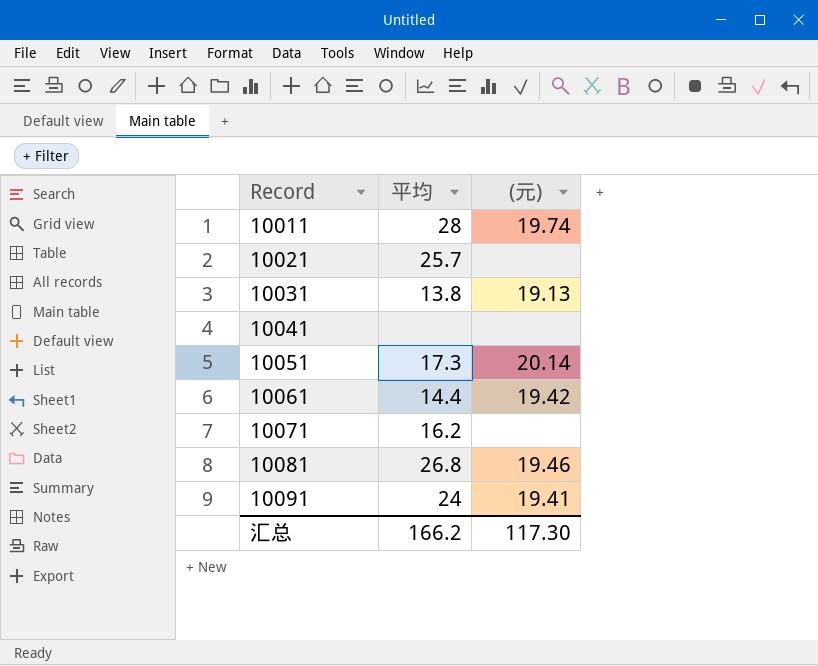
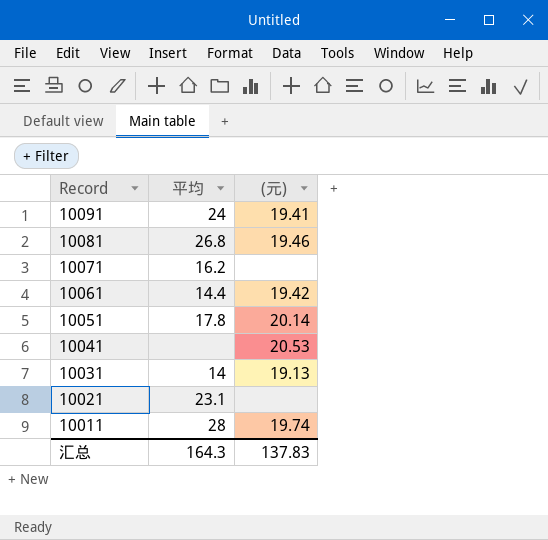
row order: Record ascending -> Record descending
10051 | 平均: 17.3 -> 17.8
10041 | (元): none -> 20.53
10031 | 平均: 13.8 -> 14
10021 | 平均: 25.7 -> 23.1
汇总 | 平均: 166.2 -> 164.3
汇总 | (元): 117.30 -> 137.83

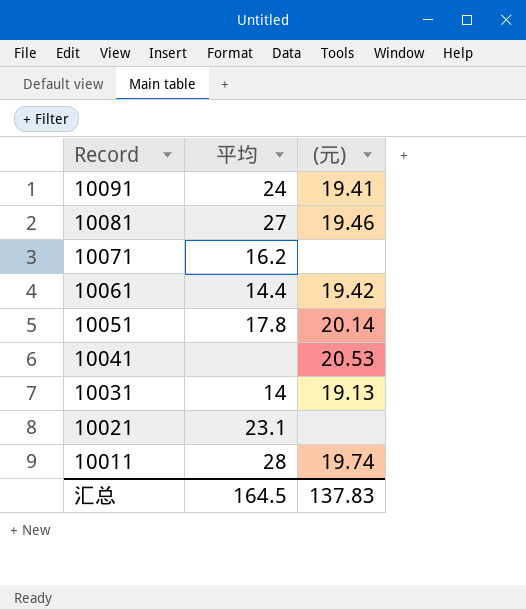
10081 | 平均: 26.8 -> 27
汇总 | 平均: 164.3 -> 164.5

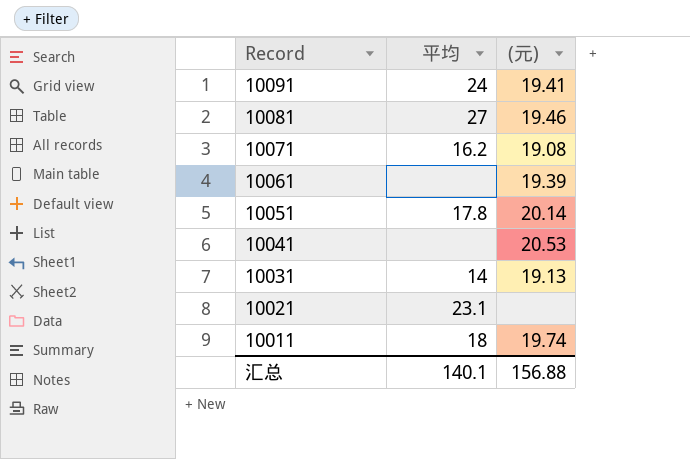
10071 | (元): none -> 19.08
10061 | 平均: 14.4 -> none
10061 | (元): 19.42 -> 19.39
10011 | 平均: 28 -> 18
汇总 | 平均: 164.5 -> 140.1
汇总 | (元): 137.83 -> 156.88

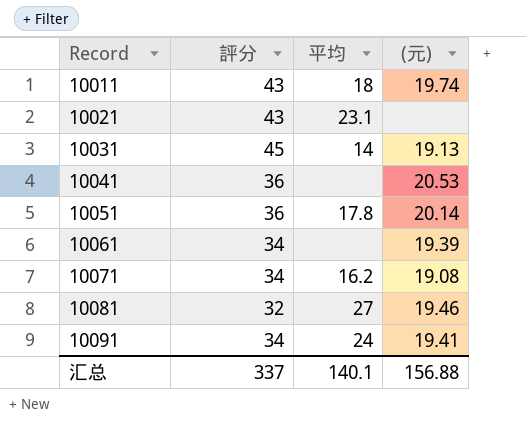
row order: Record descending -> Record ascending
column 評分 | position: none -> 2

